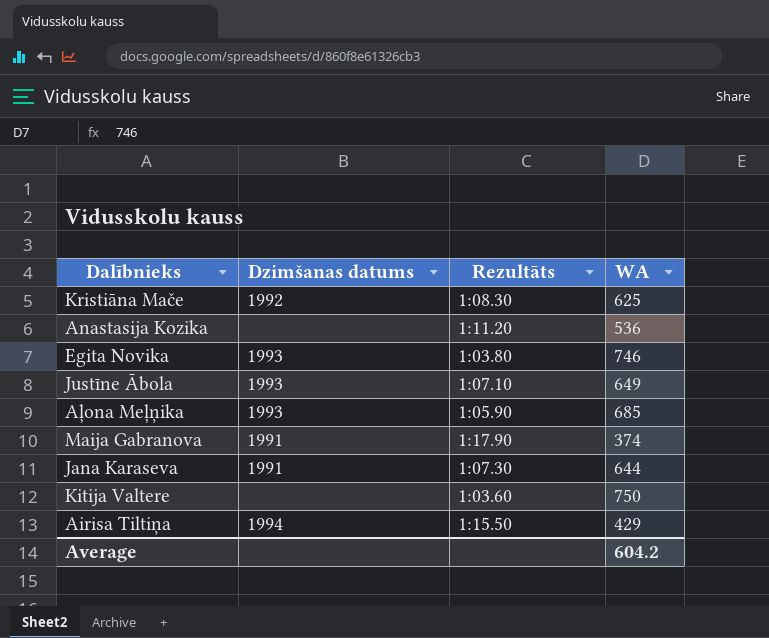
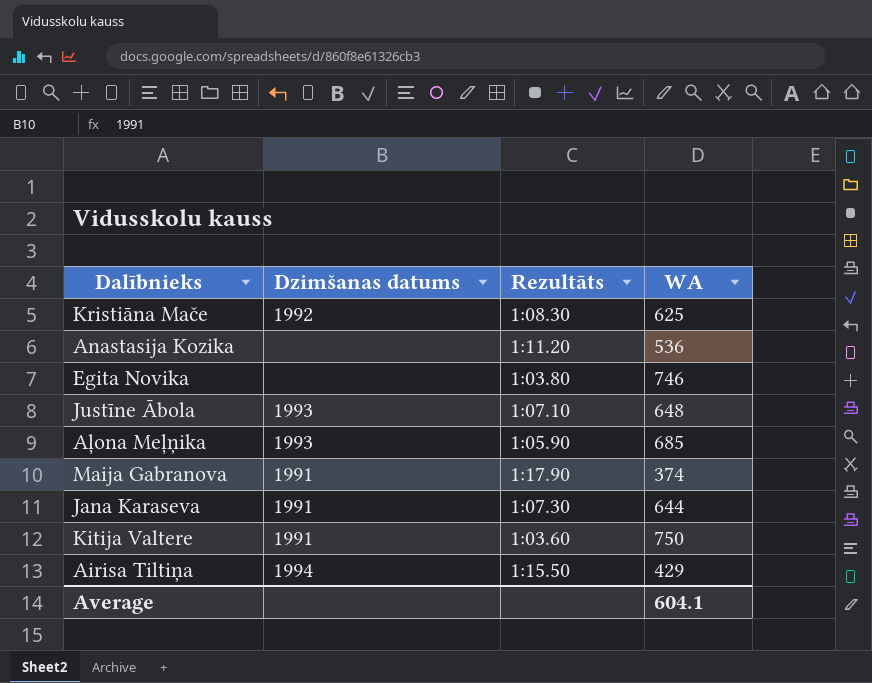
Egita Novika | Dzimšanas datums: 1993 -> none
Justīne Ābola | WA: 649 -> 648
Kitija Valtere | Dzimšanas datums: none -> 1991
Average | WA: 604.2 -> 604.1

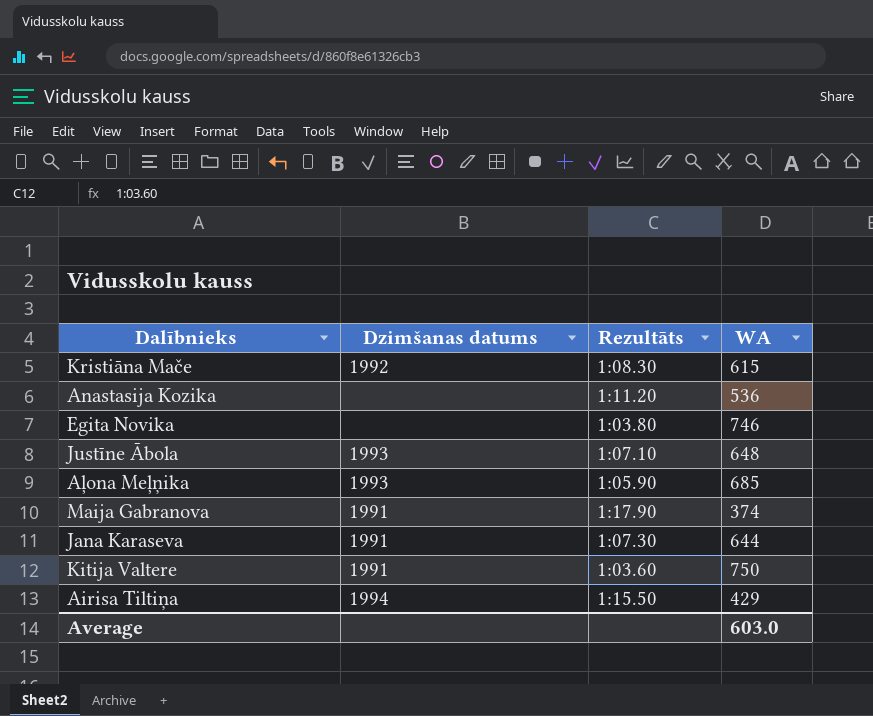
Kristiāna Mače | WA: 625 -> 615
Average | WA: 604.1 -> 603.0

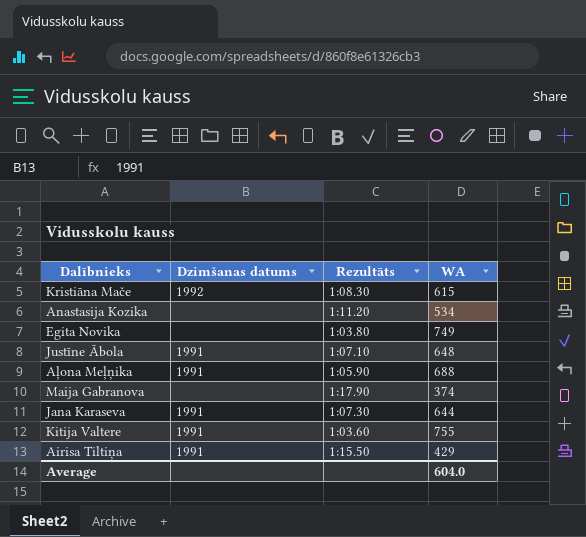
Anastasija Kozika | WA: 536 -> 534
Egita Novika | WA: 746 -> 749
Justīne Ābola | Dzimšanas datums: 1993 -> 1991
Aļona Meļņika | Dzimšanas datums: 1993 -> 1991
Aļona Meļņika | WA: 685 -> 688
Maija Gabranova | Dzimšanas datums: 1991 -> none
Kitija Valtere | WA: 750 -> 755
Airisa Tiltiņa | Dzimšanas datums: 1994 -> 1991
Average | WA: 603.0 -> 604.0

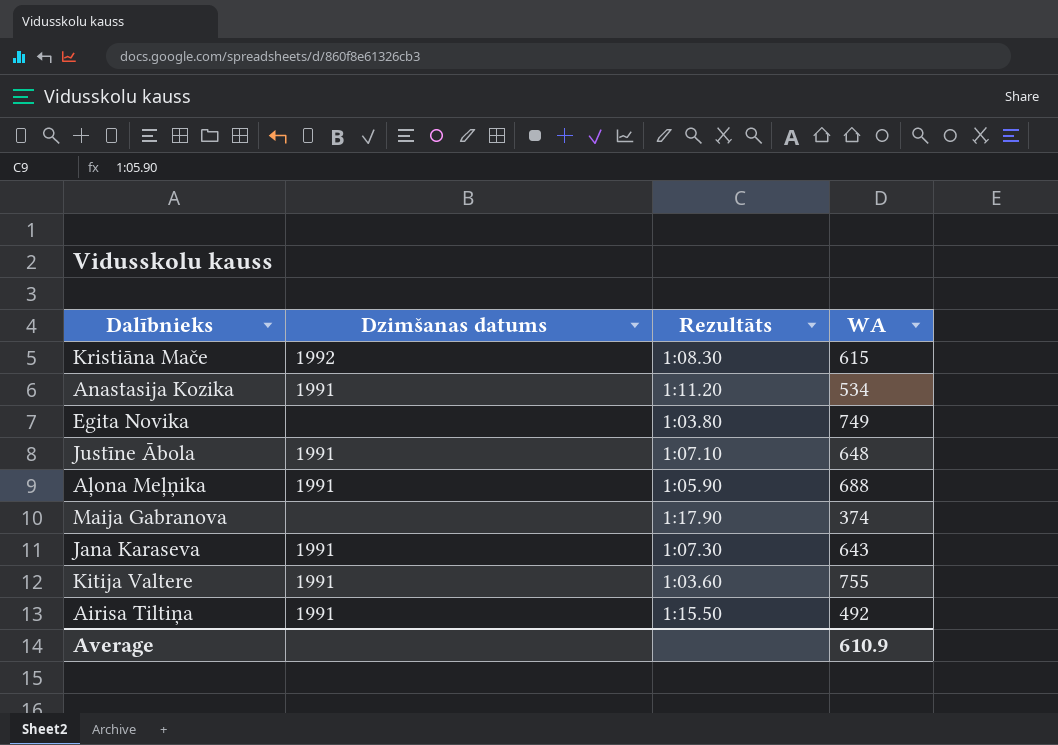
Anastasija Kozika | Dzimšanas datums: none -> 1991
Jana Karaseva | WA: 644 -> 643
Airisa Tiltiņa | WA: 429 -> 492
Average | WA: 604.0 -> 610.9

